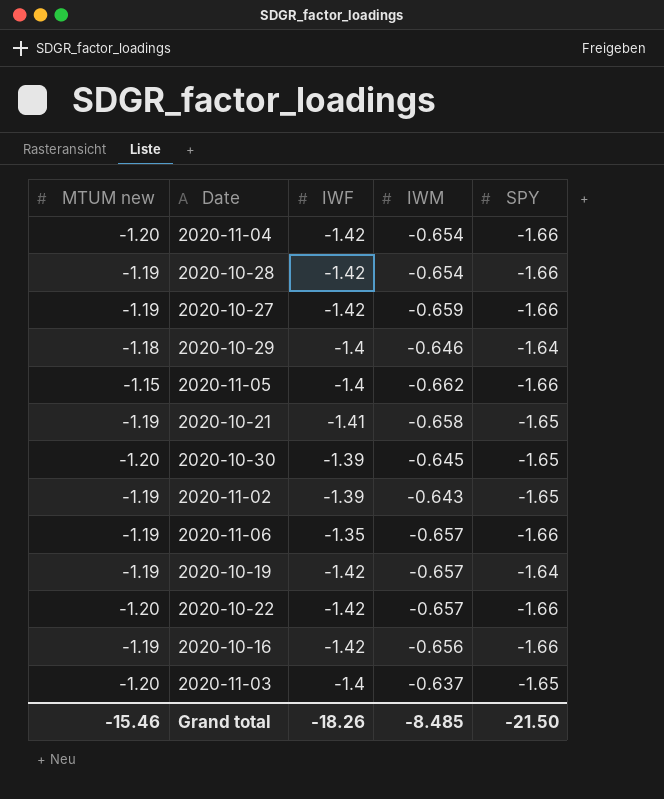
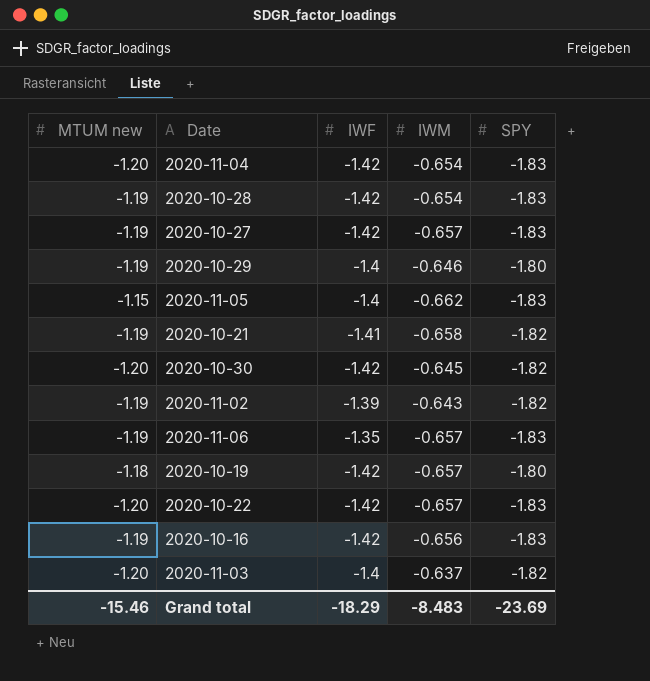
2020-11-04 | SPY: -1.66 -> -1.83
2020-10-28 | SPY: -1.66 -> -1.83
2020-10-27 | IWM: -0.659 -> -0.657
2020-10-27 | SPY: -1.66 -> -1.83
2020-10-29 | MTUM new: -1.18 -> -1.19
2020-10-29 | SPY: -1.64 -> -1.80
2020-11-05 | SPY: -1.66 -> -1.83
2020-10-21 | SPY: -1.65 -> -1.82
2020-10-30 | IWF: -1.39 -> -1.42
2020-10-30 | SPY: -1.65 -> -1.82
2020-11-02 | SPY: -1.65 -> -1.82
2020-11-06 | SPY: -1.66 -> -1.83
2020-10-19 | MTUM new: -1.19 -> -1.18
2020-10-19 | SPY: -1.64 -> -1.80
2020-10-22 | SPY: -1.66 -> -1.83
2020-10-16 | SPY: -1.66 -> -1.83
2020-11-03 | SPY: -1.65 -> -1.82
Grand total | IWF: -18.26 -> -18.29
Grand total | IWM: -8.485 -> -8.483
Grand total | SPY: -21.50 -> -23.69

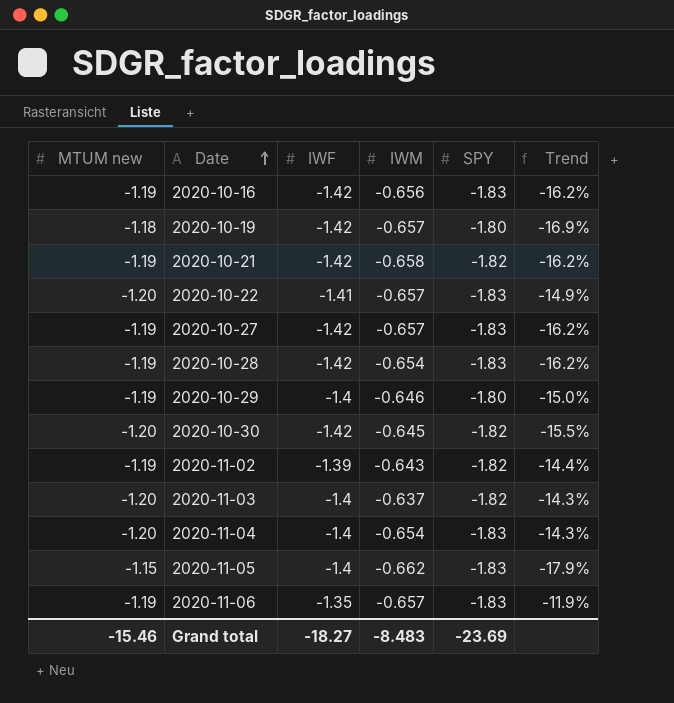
row order: none -> Date ascending
column Trend | formula: none -> ([MTUM new] - [IWF]) / [IWF]
2020-10-21 | IWF: -1.41 -> -1.42
2020-10-22 | IWF: -1.42 -> -1.41
2020-11-04 | IWF: -1.42 -> -1.4
Grand total | IWF: -18.29 -> -18.27

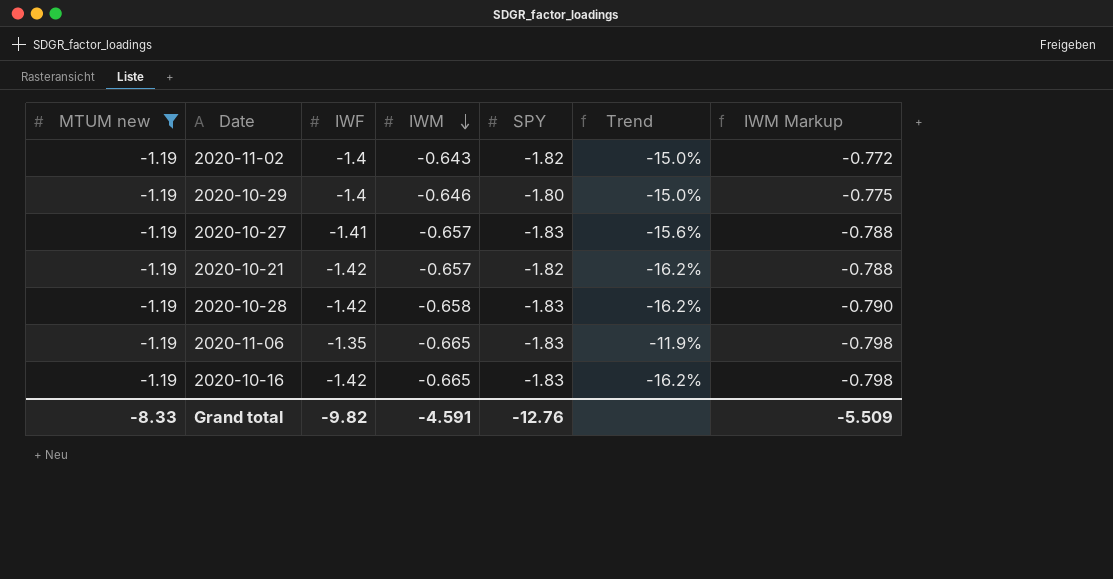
filter: none -> MTUM new = -1.19
row order: Date ascending -> IWM descending
column IWM Markup | formula: none -> [IWM] * 1.2
2020-11-02 | IWF: -1.39 -> -1.4
2020-11-02 | Trend: -14.4% -> -15.0%
2020-10-27 | IWF: -1.42 -> -1.41
2020-10-27 | Trend: -16.2% -> -15.6%
2020-10-21 | IWM: -0.658 -> -0.657
2020-10-28 | IWM: -0.654 -> -0.658
2020-11-06 | IWM: -0.657 -> -0.665
2020-10-16 | IWM: -0.656 -> -0.665
Grand total | MTUM new: -15.46 -> -8.33
Grand total | IWF: -18.27 -> -9.82
Grand total | IWM: -8.483 -> -4.591
Grand total | SPY: -23.69 -> -12.76

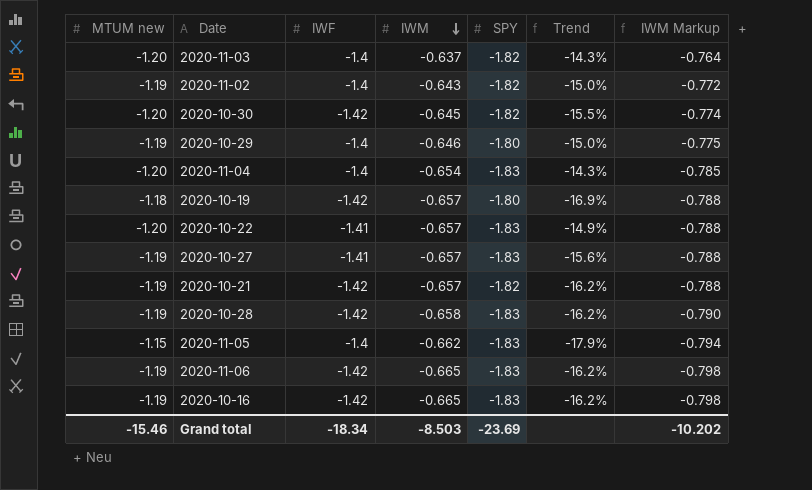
filter: MTUM new = -1.19 -> none
2020-11-06 | IWF: -1.35 -> -1.42
2020-11-06 | Trend: -11.9% -> -16.2%
Grand total | MTUM new: -8.33 -> -15.46
Grand total | IWF: -9.82 -> -18.34
Grand total | IWM: -4.591 -> -8.503
Grand total | SPY: -12.76 -> -23.69
Grand total | IWM Markup: -5.509 -> -10.202

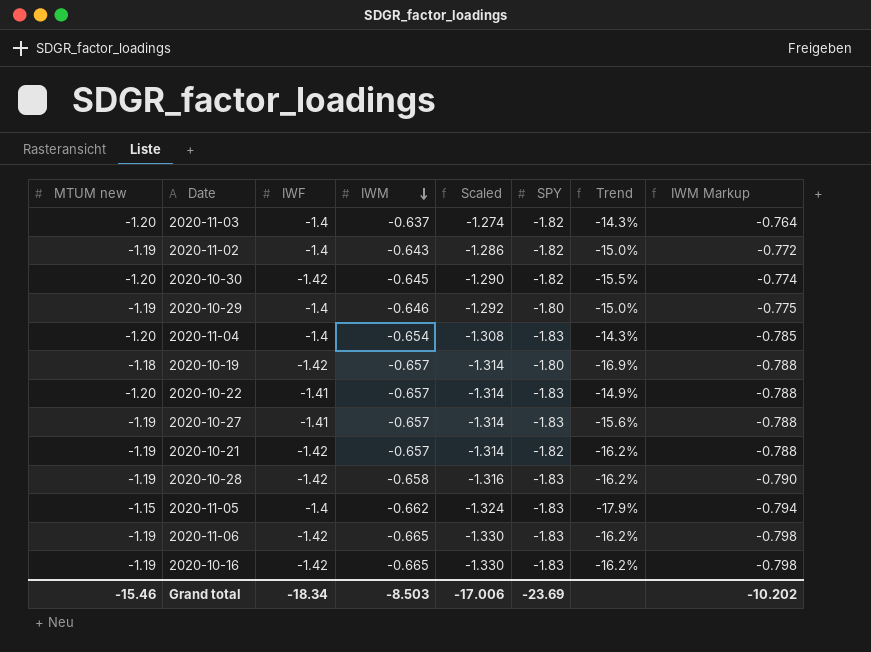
column Scaled | formula: none -> [IWM] * 2

